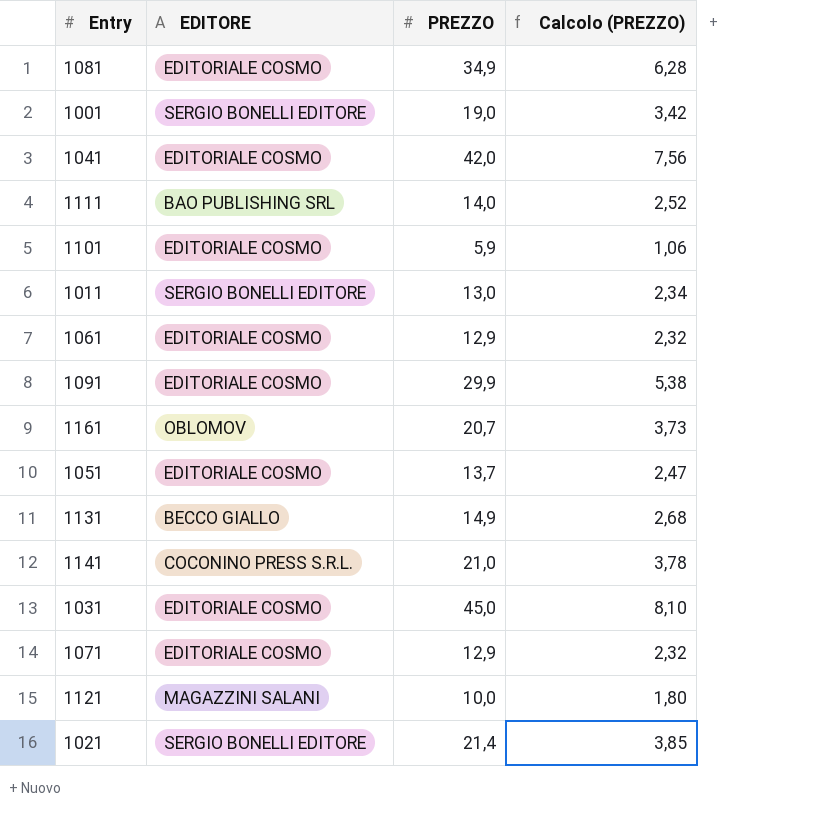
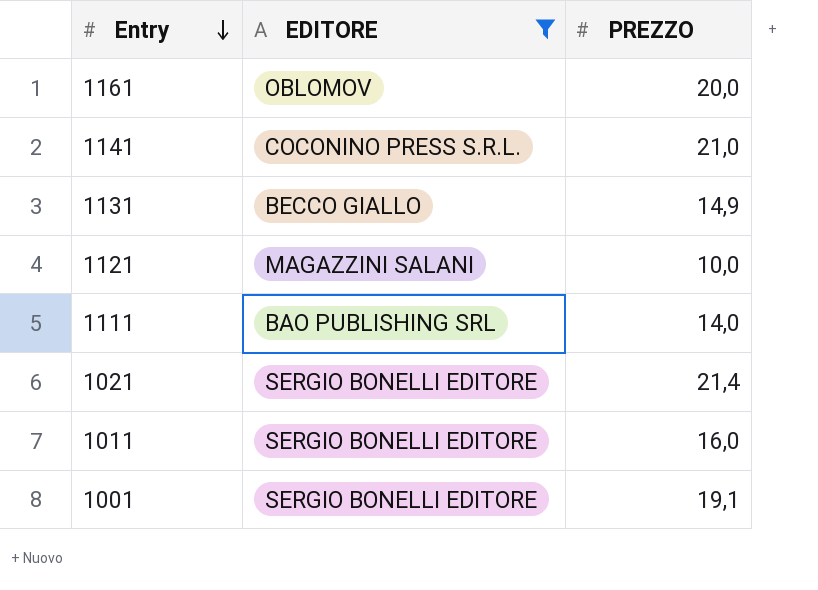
filter: none -> EDITORE != EDITORIALE COSMO
row order: none -> Entry descending
column Calcolo (PREZZO) | formula: [PREZZO] * 0,18 -> none
1161 | PREZZO: 20,7 -> 20,0
1011 | PREZZO: 13,0 -> 16,0
1001 | PREZZO: 19,0 -> 19,1

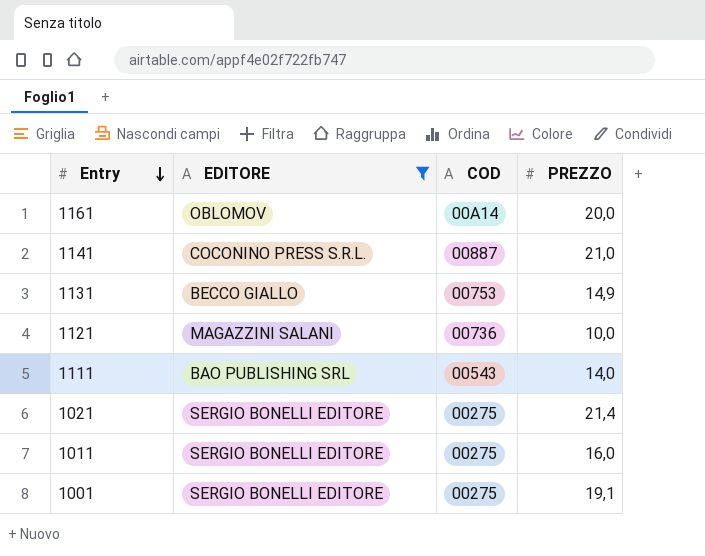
column COD | position: none -> 3

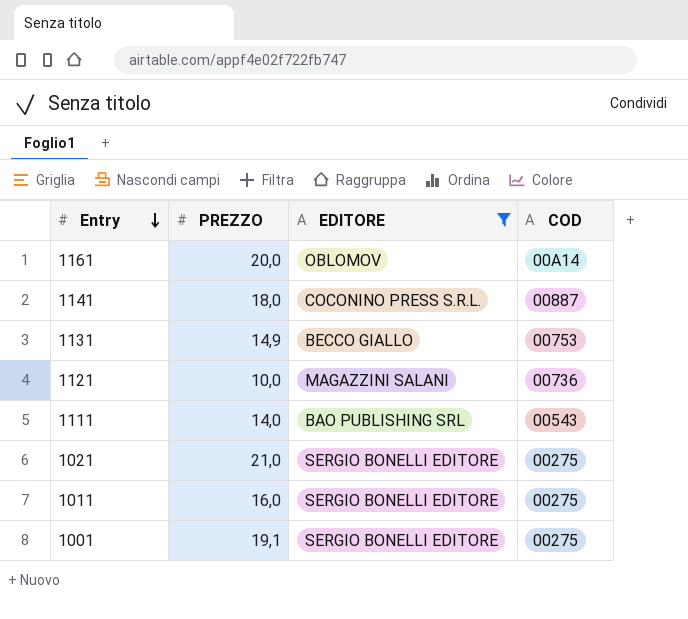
column PREZZO | position: 4 -> 2
1141 | PREZZO: 21,0 -> 18,0
1021 | PREZZO: 21,4 -> 21,0

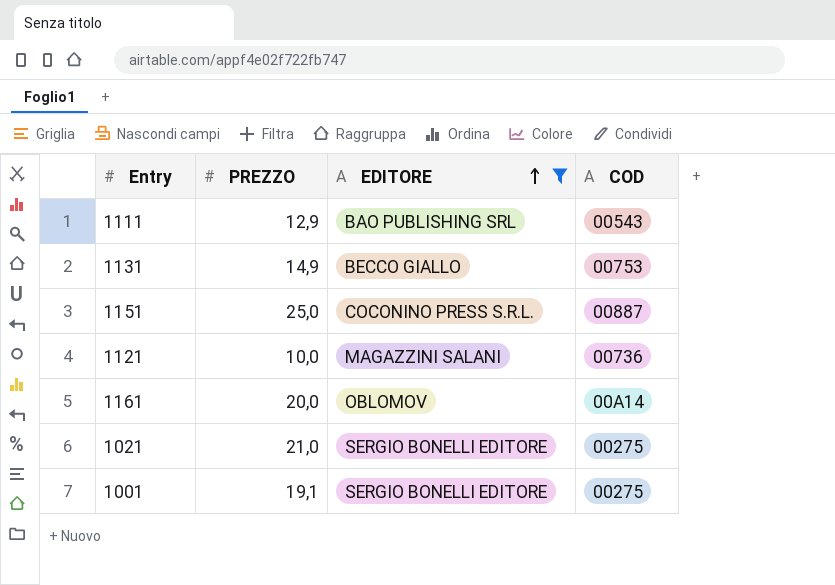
row order: Entry descending -> EDITORE ascending
row 1141: 18,0 | COCONINO PRESS S.R.L. | 00887 -> none
row 1011: 16,0 | SERGIO BONELLI EDITORE | 00275 -> none
1111 | PREZZO: 14,0 -> 12,9
row 1151: none -> 25,0 | COCONINO PRESS S.R.L. | 00887

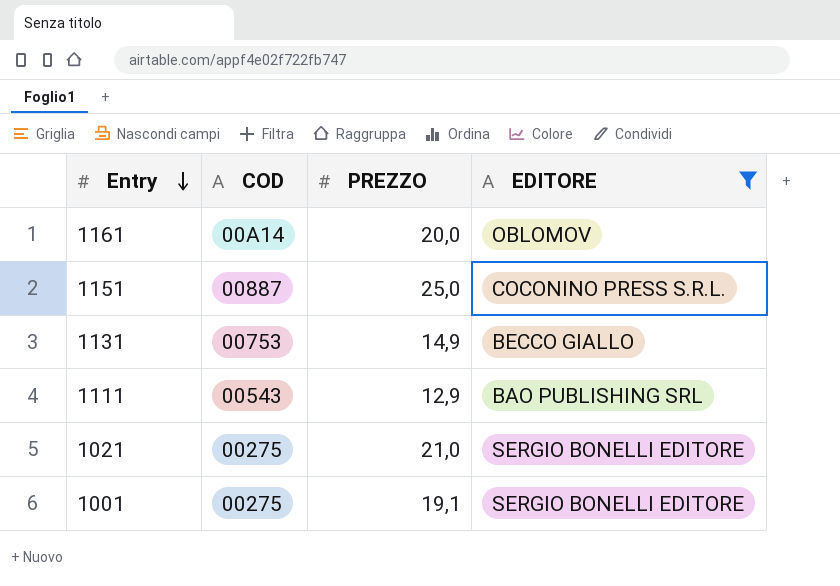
row order: EDITORE ascending -> Entry descending
column COD | position: 4 -> 2
row 1121: 10,0 | MAGAZZINI SALANI | 00736 -> none

